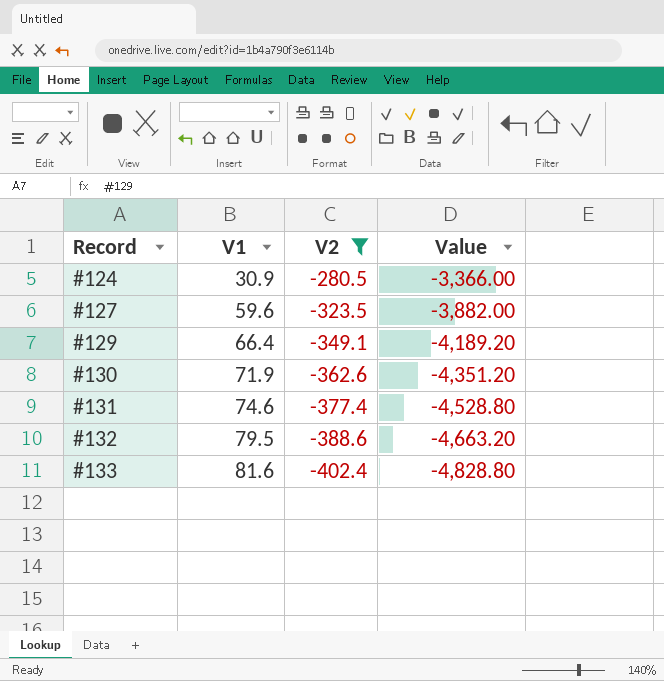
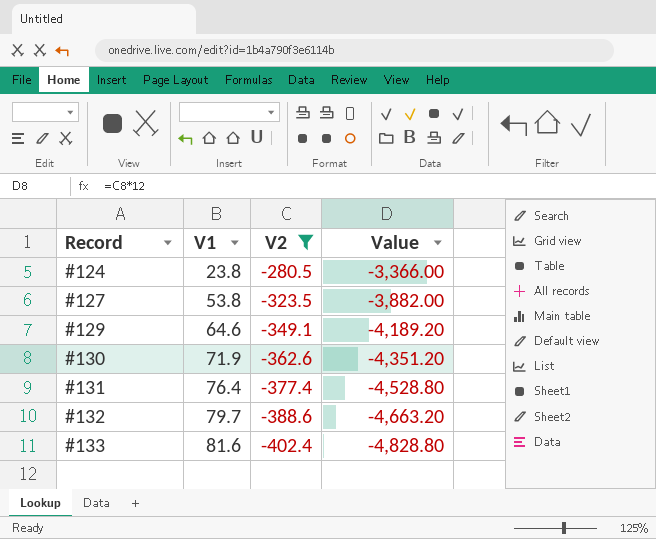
#124 | V1: 30.9 -> 23.8
#127 | V1: 59.6 -> 53.8
#129 | V1: 66.4 -> 64.6
#131 | V1: 74.6 -> 76.4
#132 | V1: 79.5 -> 79.7

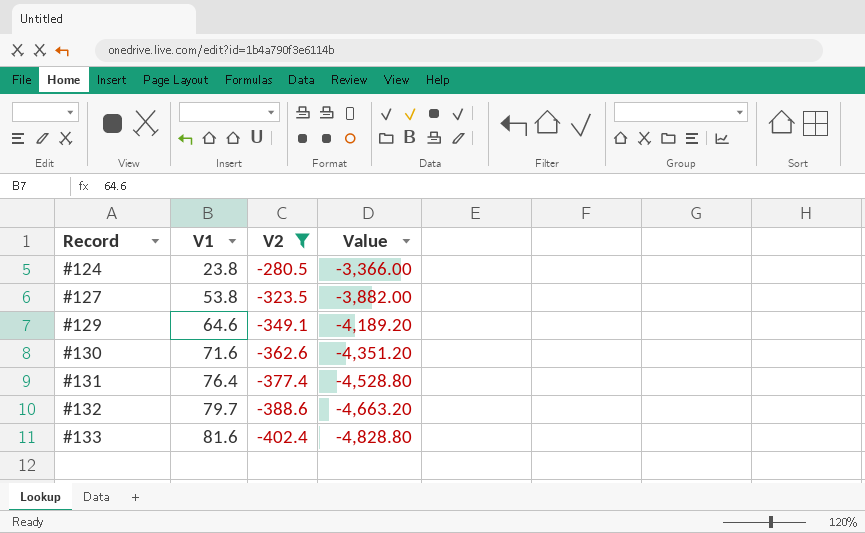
#130 | V1: 71.9 -> 71.6

